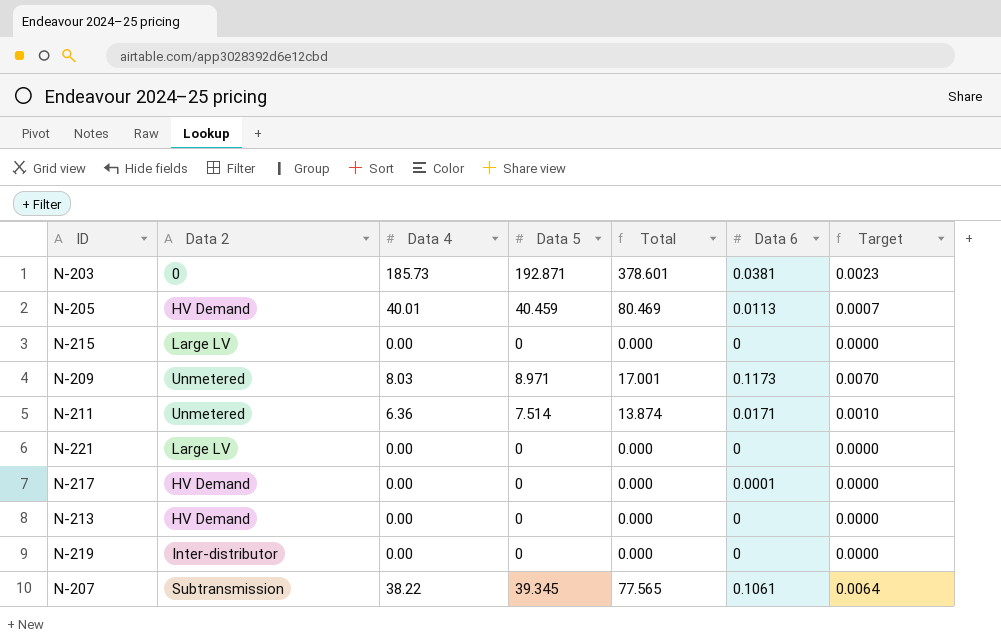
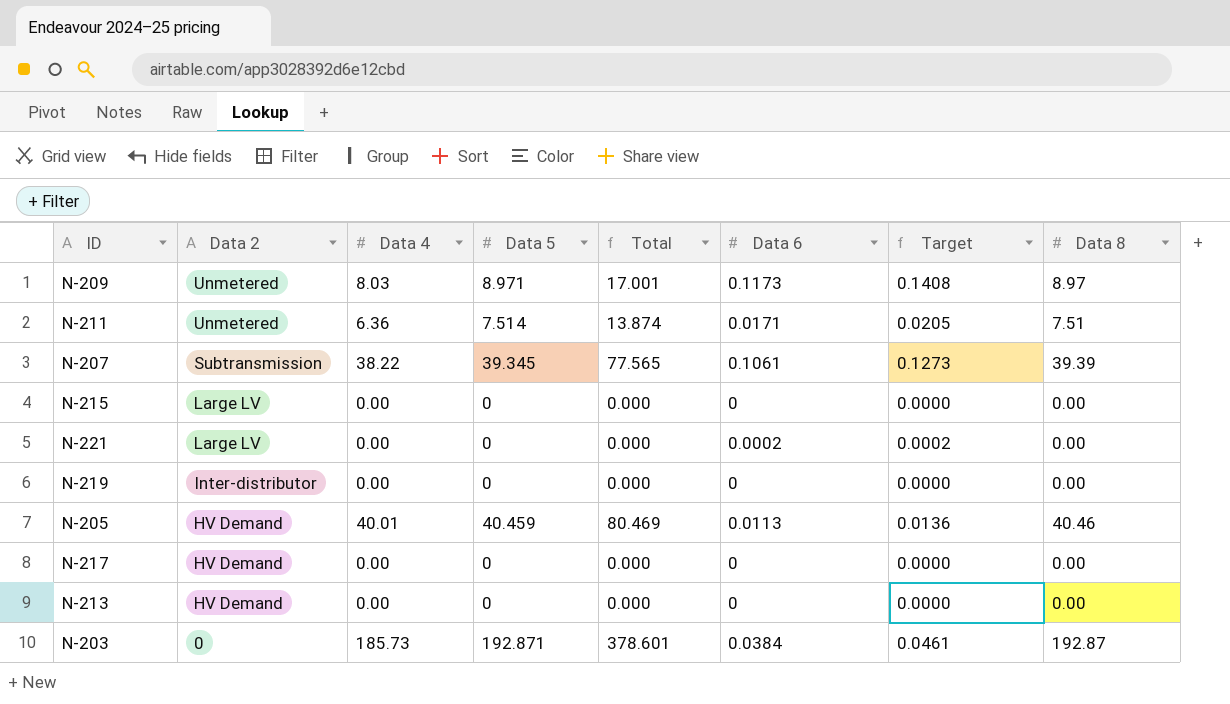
row order: none -> Data 2 descending
column Target | formula: [Data 6] * 0.06 -> [Data 6] * 1.2
column Data 8 | position: none -> 8
N-221 | Data 6: 0 -> 0.0002
N-217 | Data 6: 0.0001 -> 0
N-203 | Data 6: 0.0381 -> 0.0384

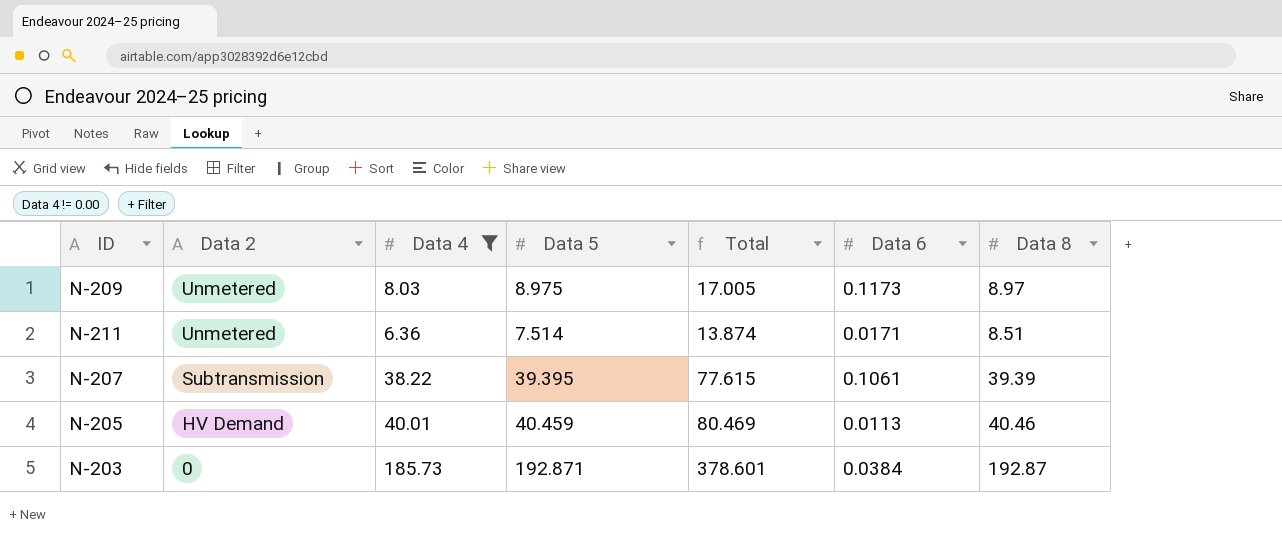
filter: none -> Data 4 != 0.00
column Target | formula: [Data 6] * 1.2 -> none
N-209 | Data 5: 8.971 -> 8.975
N-209 | Total: 17.001 -> 17.005
N-211 | Data 8: 7.51 -> 8.51
N-207 | Data 5: 39.345 -> 39.395
N-207 | Total: 77.565 -> 77.615

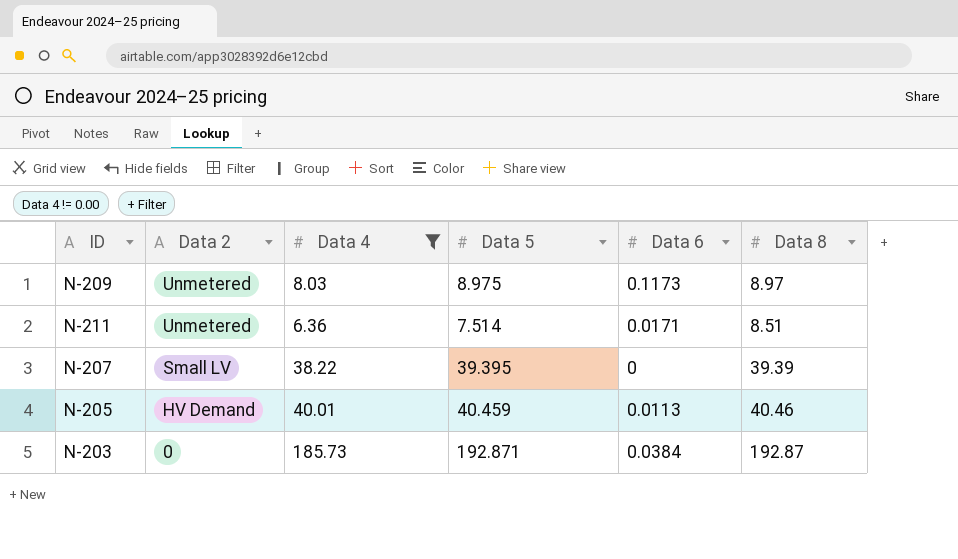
column Total | formula: [Data 4] + [Data 5] -> none
N-207 | Data 2: Subtransmission -> Small LV
N-207 | Data 6: 0.1061 -> 0

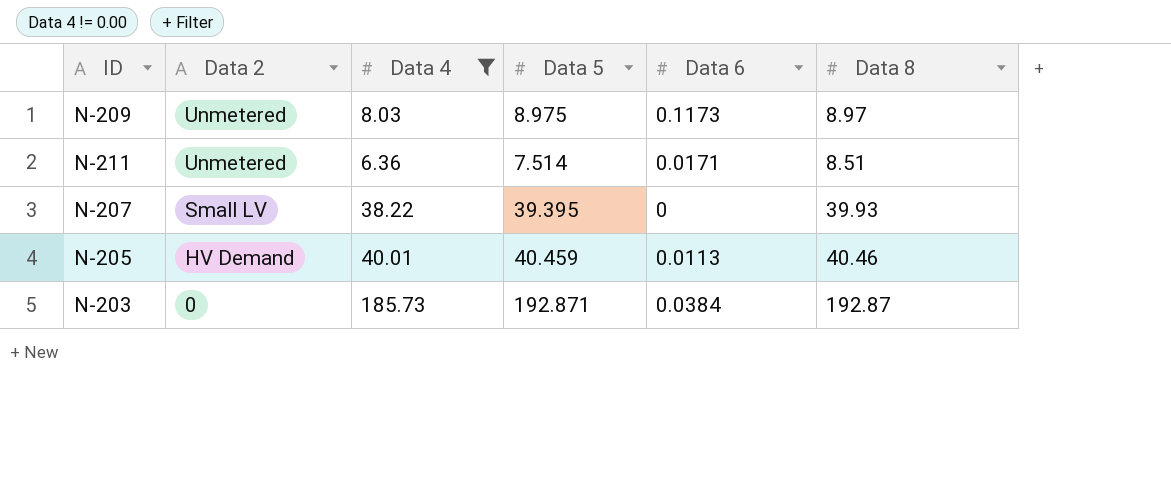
N-207 | Data 8: 39.39 -> 39.93

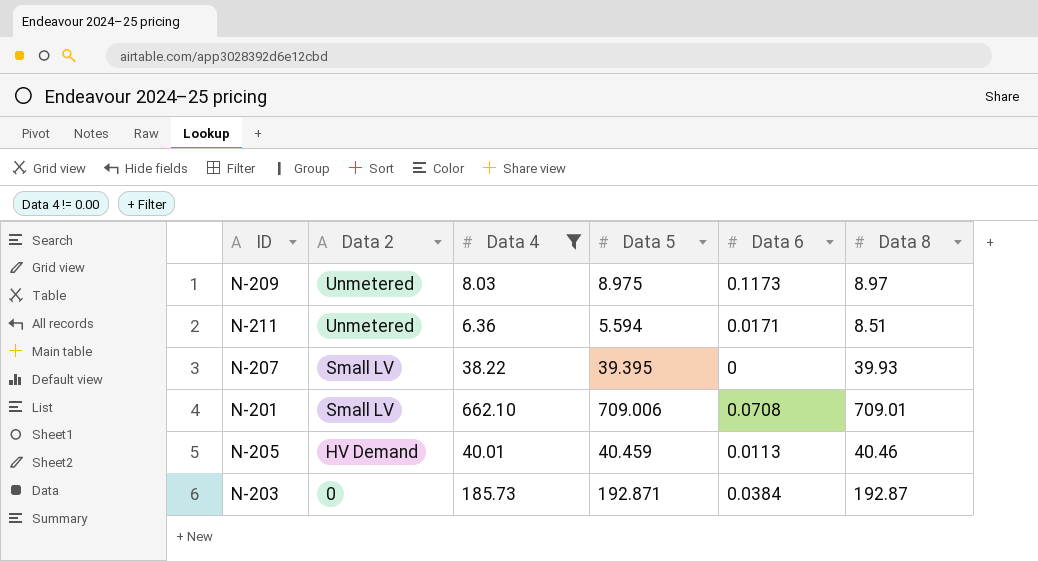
N-211 | Data 5: 7.514 -> 5.594
row N-201: none -> Small LV | 662.10 | 709.006 | 0.0708 | 709.01

